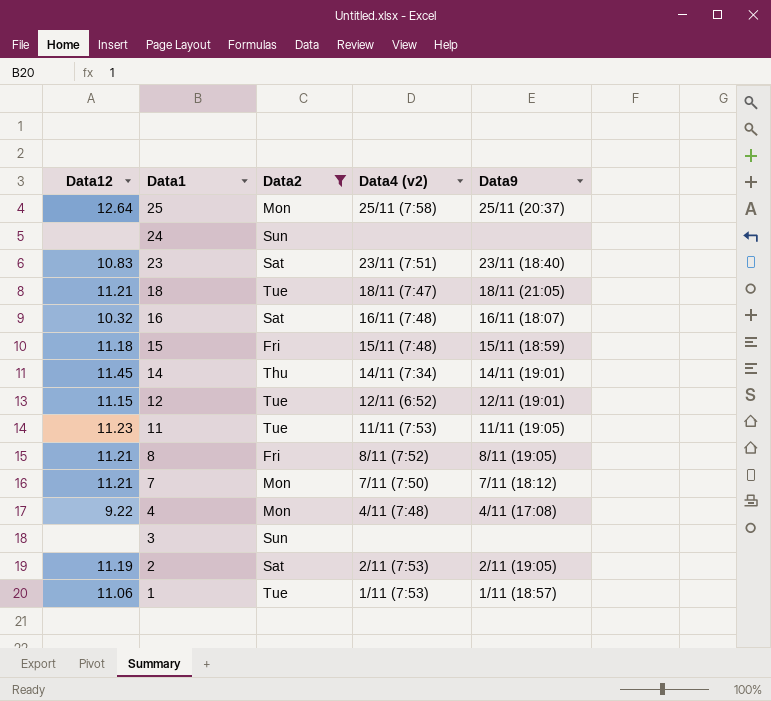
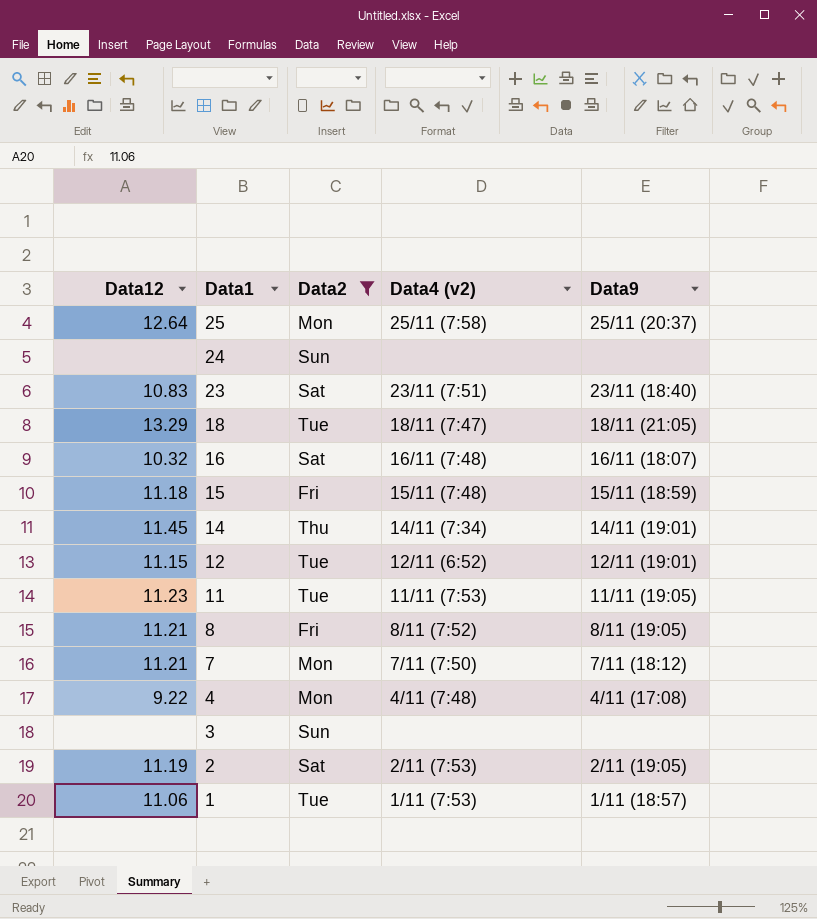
18 | Data12: 11.21 -> 13.29

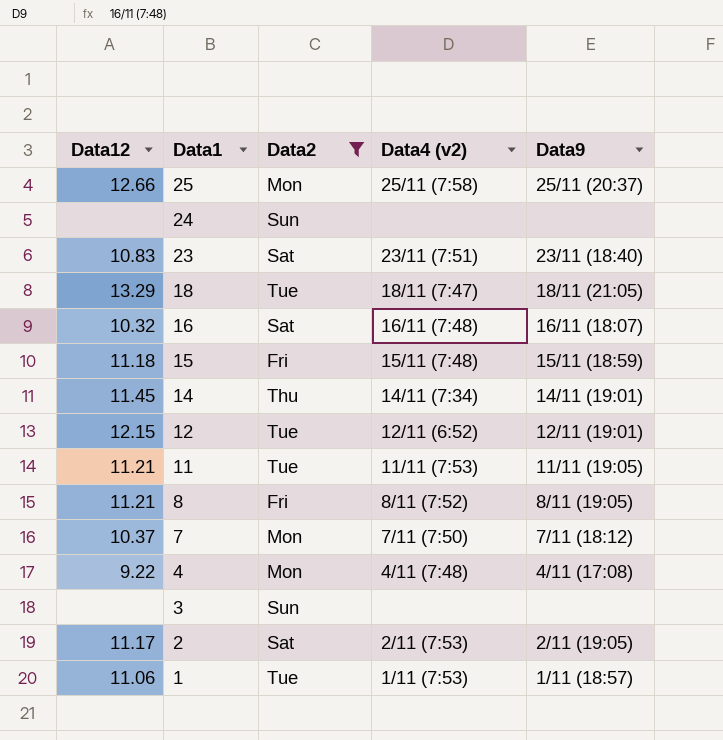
25 | Data12: 12.64 -> 12.66
12 | Data12: 11.15 -> 12.15
11 | Data12: 11.23 -> 11.21
7 | Data12: 11.21 -> 10.37
2 | Data12: 11.19 -> 11.17

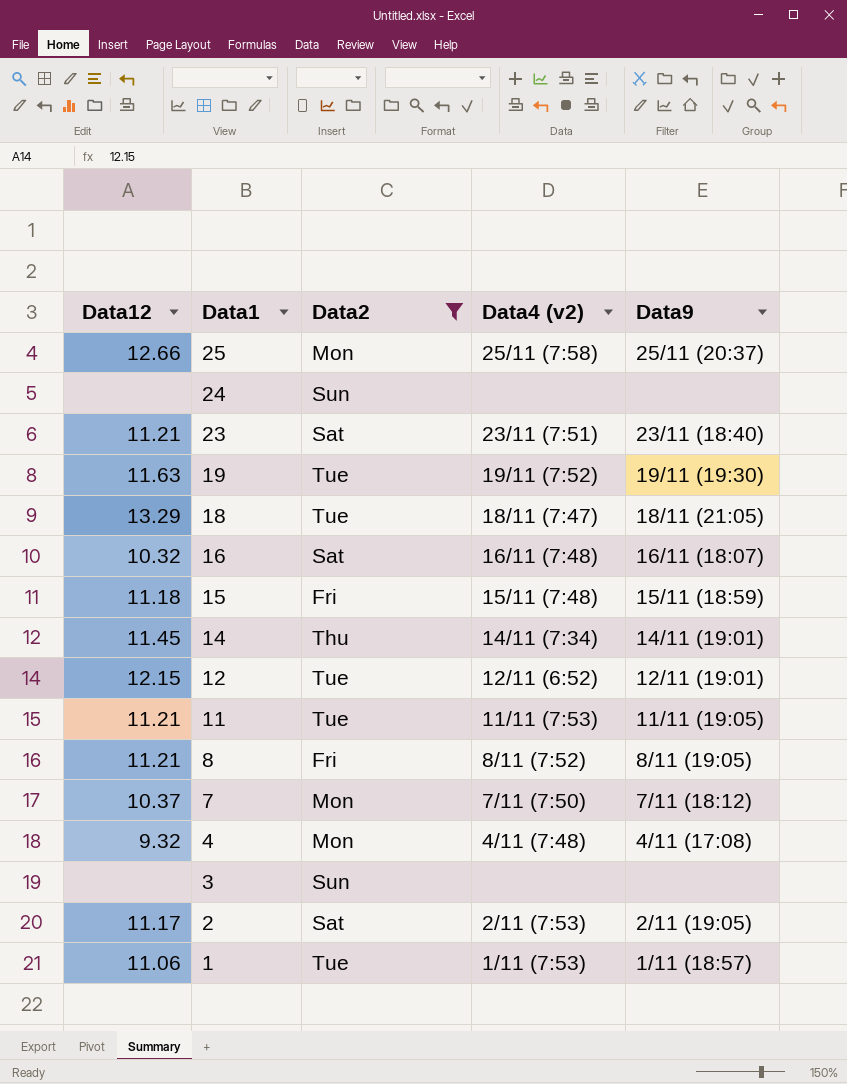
23 | Data12: 10.83 -> 11.21
row 19: none -> 11.63 | Tue | 19/11 (7:52) | 19/11 (19:30)
4 | Data12: 9.22 -> 9.32

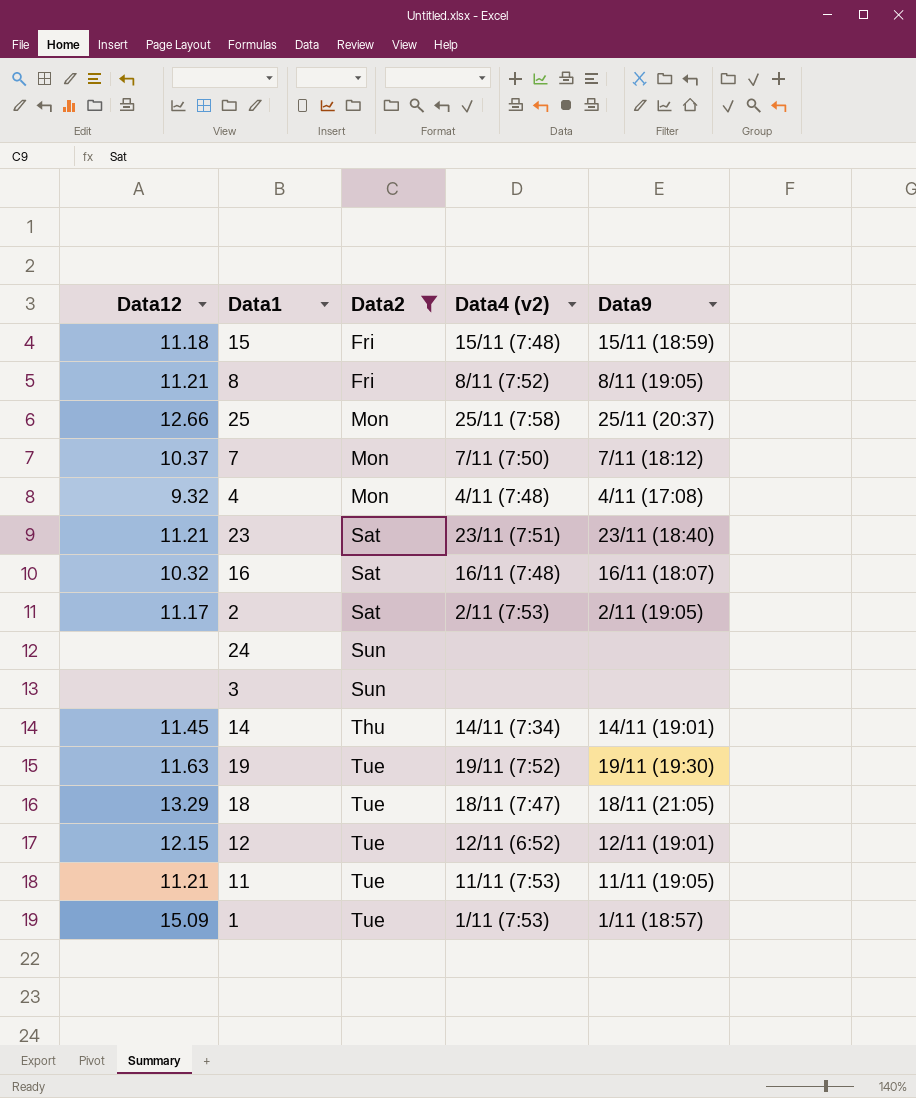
row order: Data1 descending -> Data2 ascending
1 | Data12: 11.06 -> 15.09

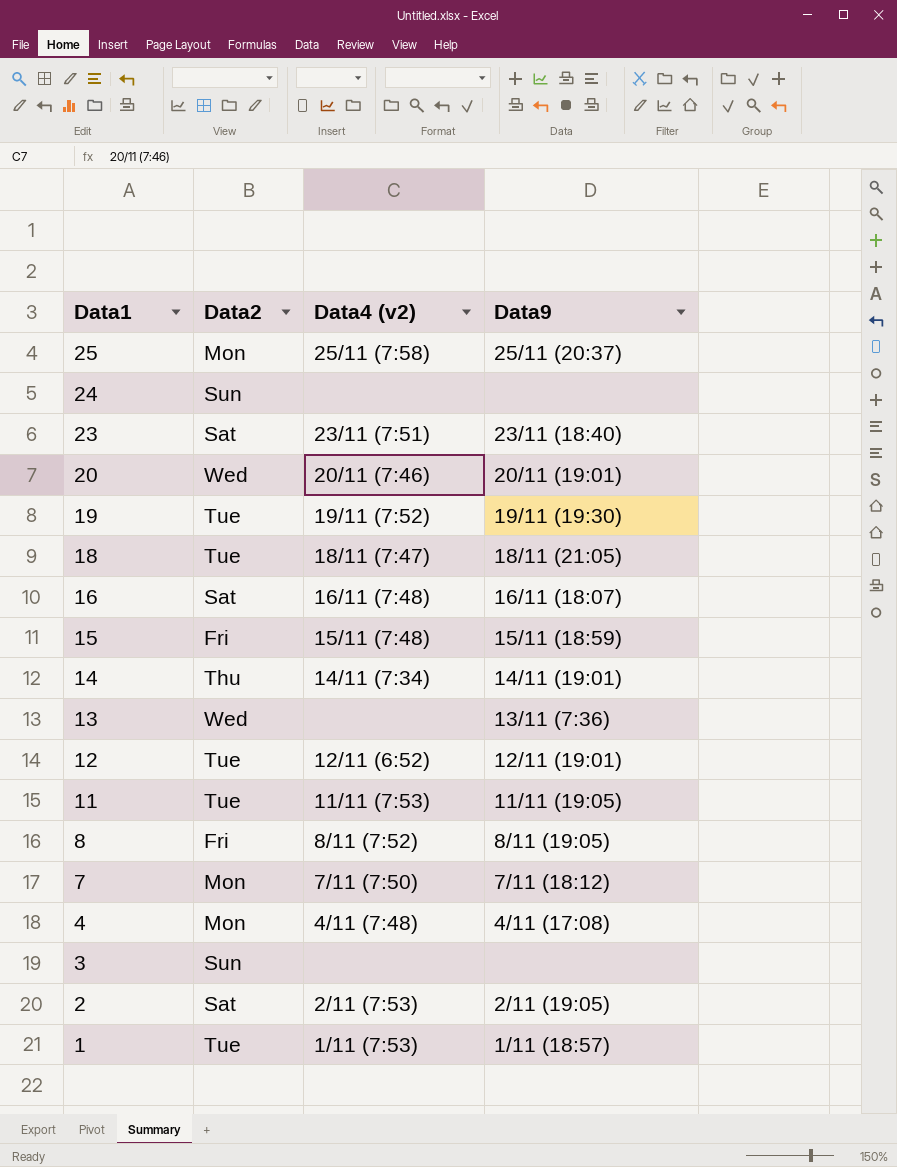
filter: Data2 != Wed -> none
row order: Data2 ascending -> Data1 descending
column Data12 | position: 1 -> none

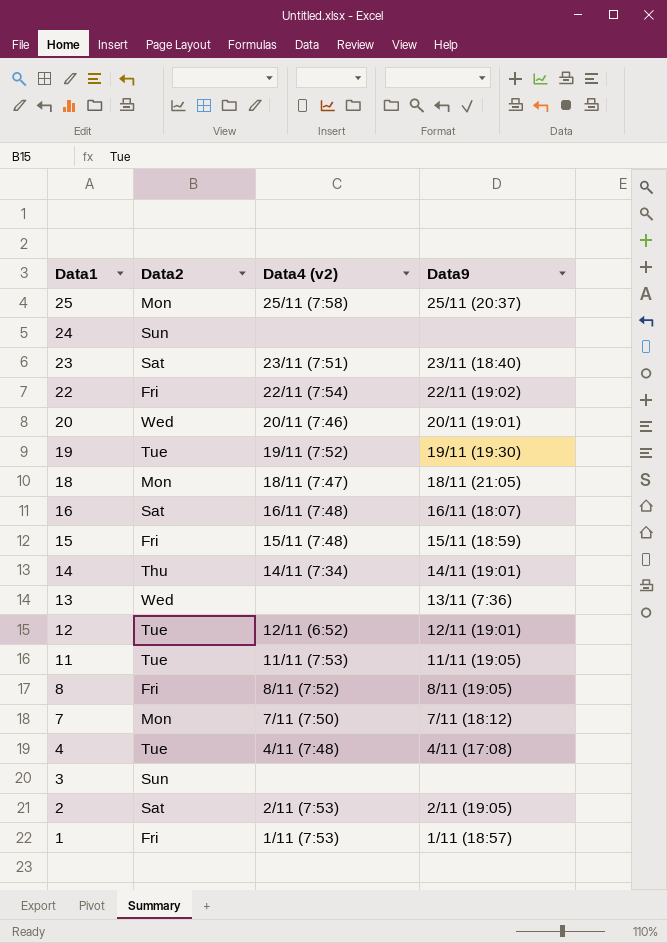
row 22: none -> Fri | 22/11 (7:54) | 22/11 (19:02)
18 | Data2: Tue -> Mon
4 | Data2: Mon -> Tue
1 | Data2: Tue -> Fri

